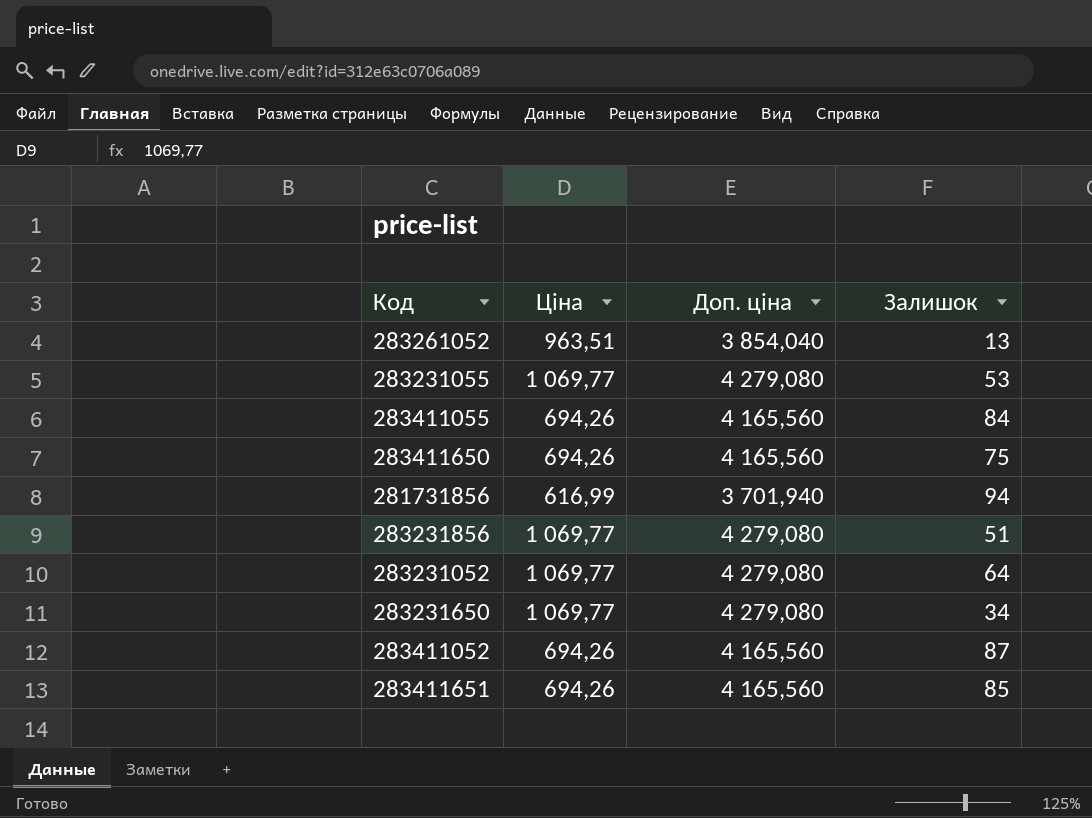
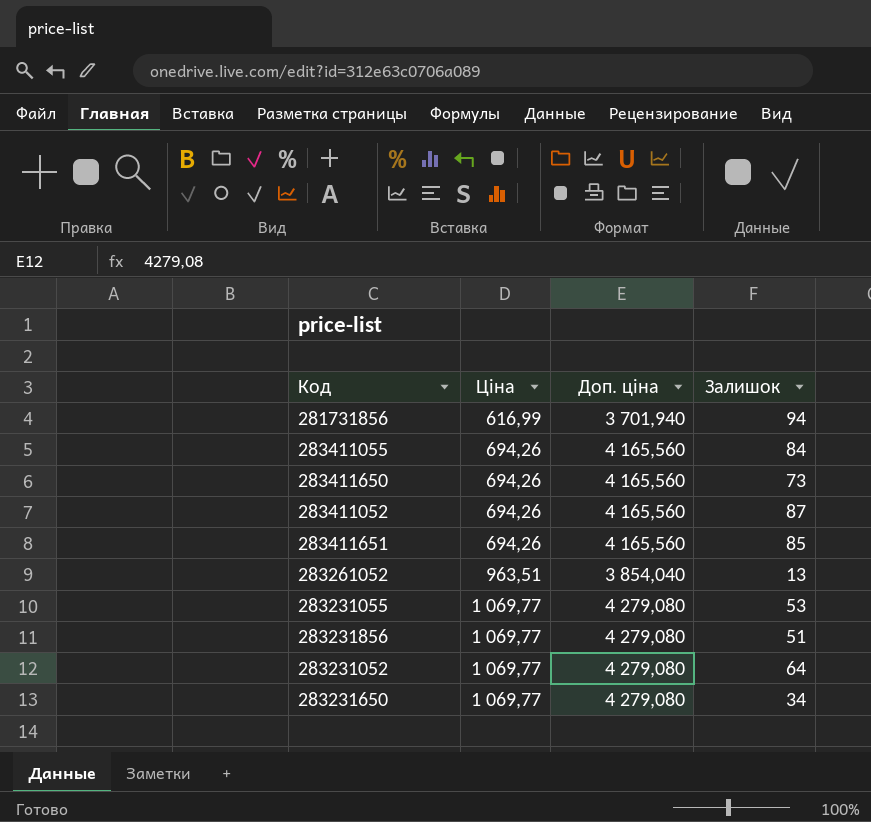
row order: none -> Ціна ascending
283411650 | Залишок: 75 -> 73

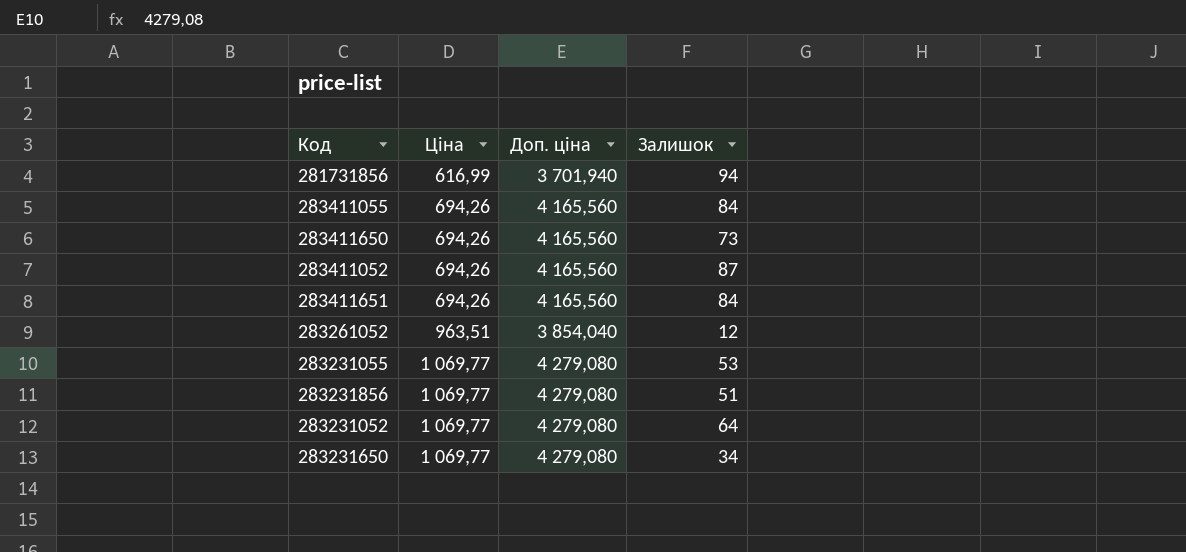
283411651 | Залишок: 85 -> 84
283261052 | Залишок: 13 -> 12

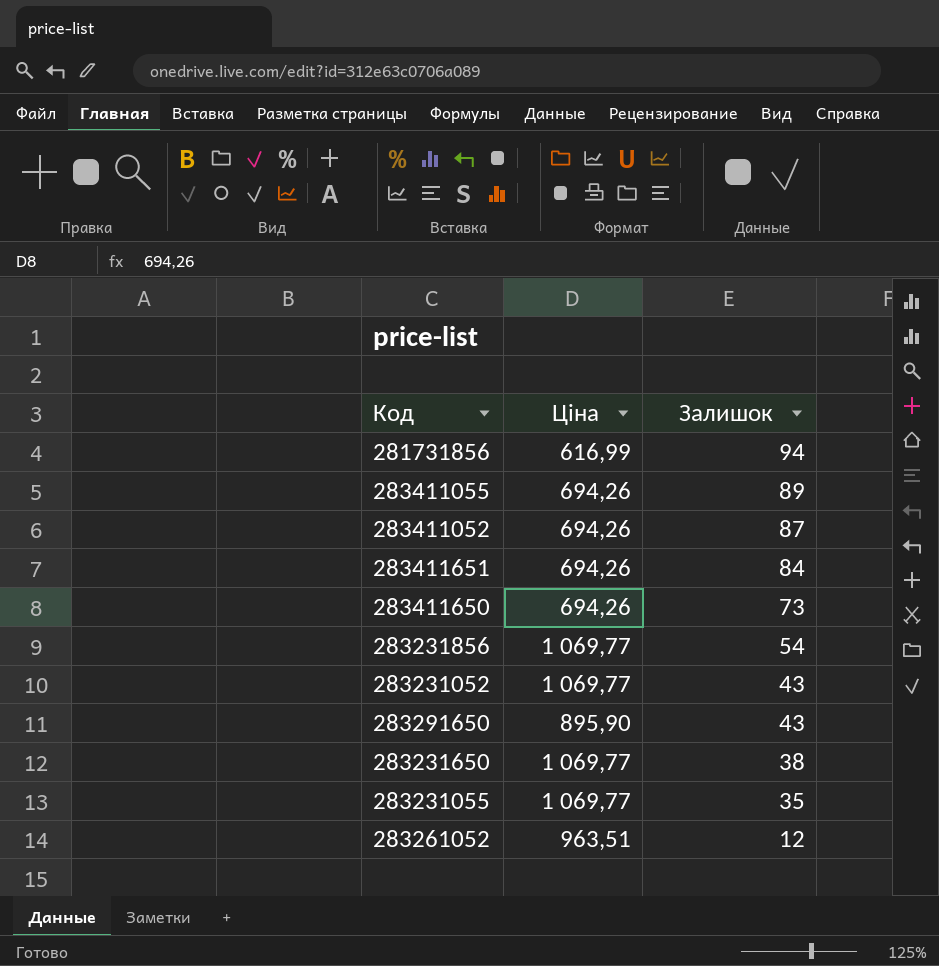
row order: Ціна ascending -> Залишок descending
column Доп. ціна | position: 3 -> none
283411055 | Залишок: 84 -> 89
283231856 | Залишок: 51 -> 54
283231052 | Залишок: 64 -> 43
row 283291650: none -> 895,90 | 43
283231650 | Залишок: 34 -> 38
283231055 | Залишок: 53 -> 35

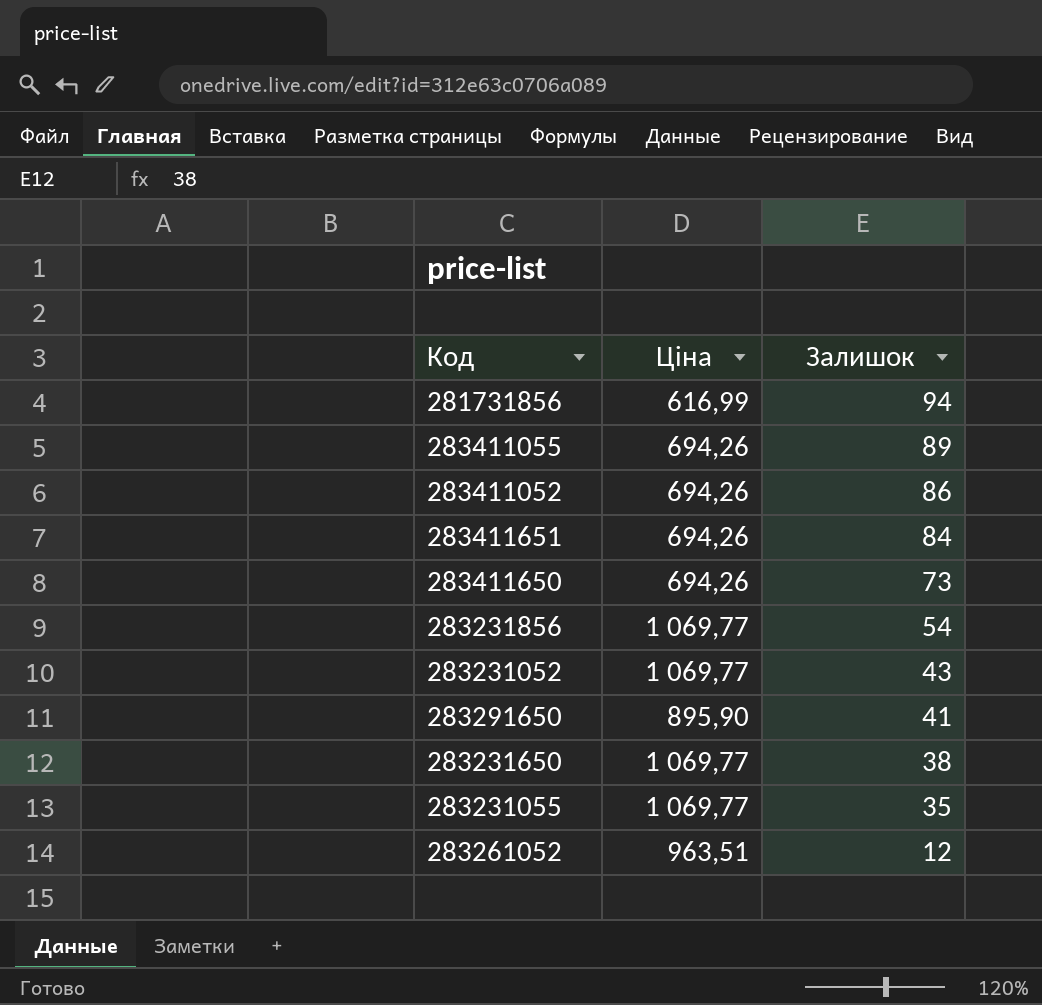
283411052 | Залишок: 87 -> 86
283291650 | Залишок: 43 -> 41

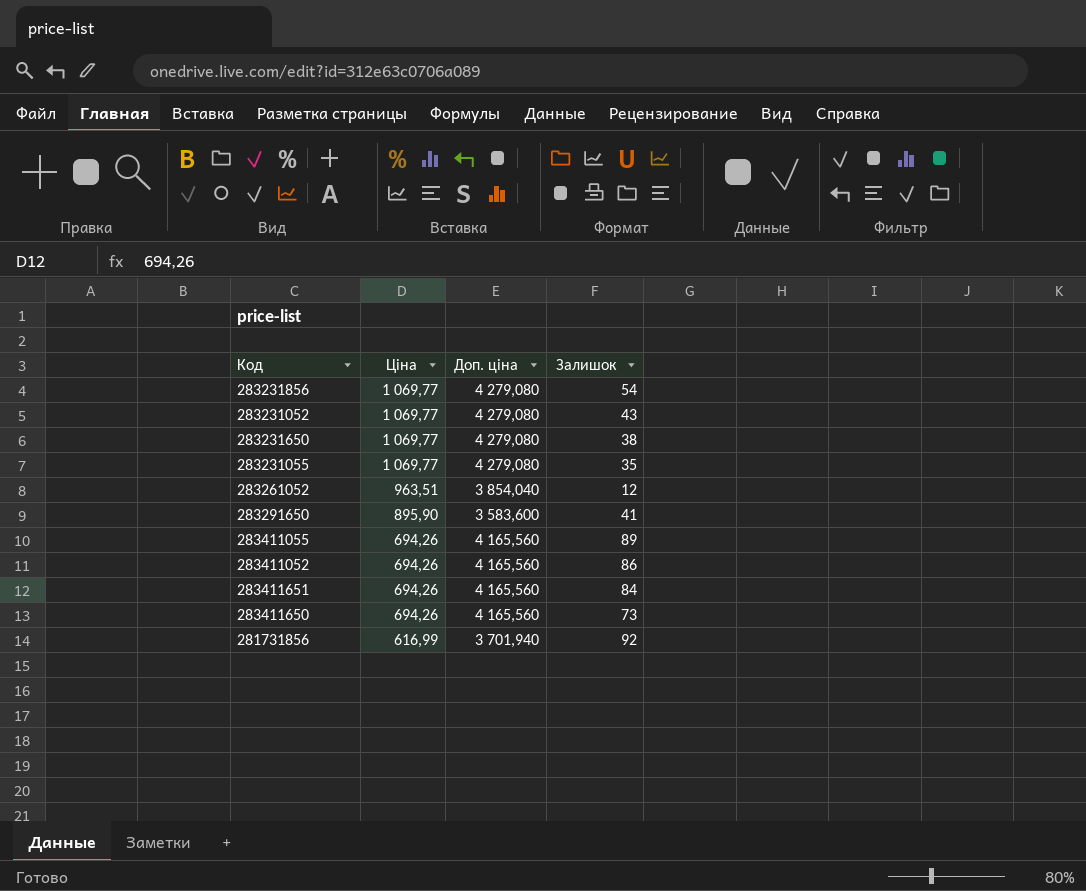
row order: Залишок descending -> Ціна descending
column Доп. ціна | position: none -> 3
281731856 | Залишок: 94 -> 92

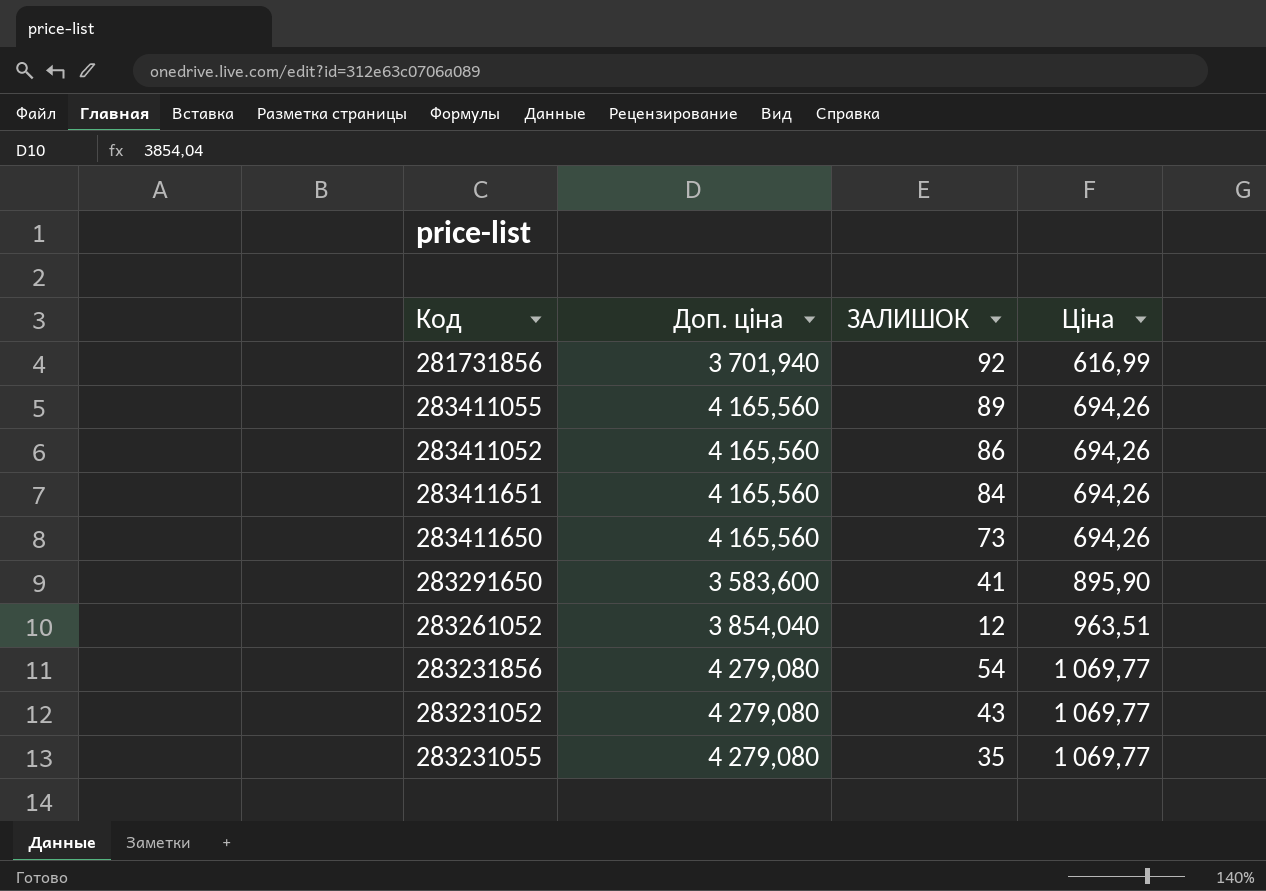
row order: Ціна descending -> Ціна ascending
column name: Залишок -> ЗАЛИШОК
column Ціна | position: 2 -> 4
row 283231650: 1 069,77 | 4 279,080 | 38 -> none

